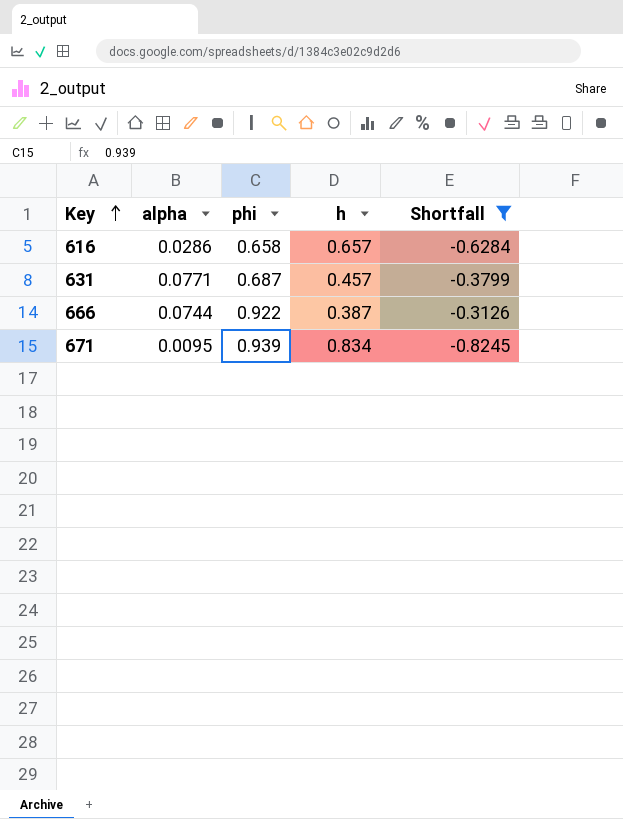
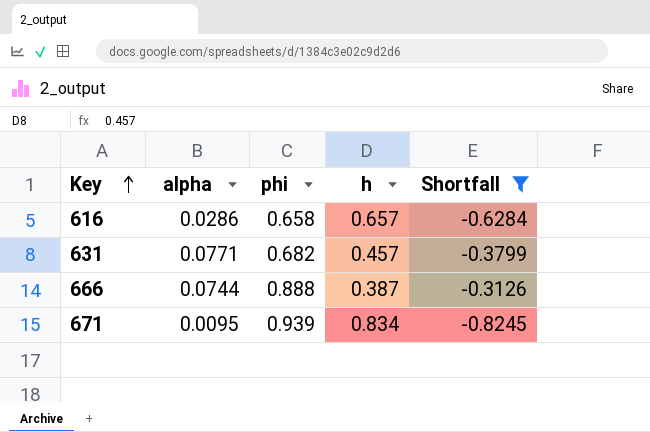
631 | phi: 0.687 -> 0.682
666 | phi: 0.922 -> 0.888

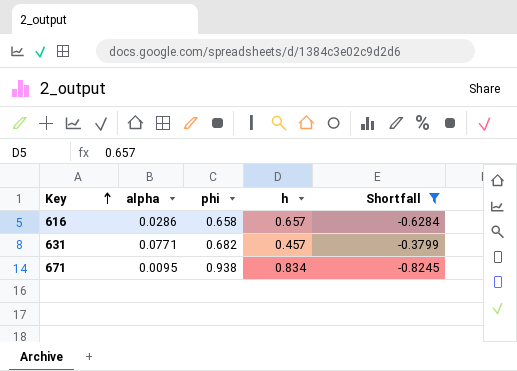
row 666: 0.0744 | 0.888 | 0.387 | -0.3126 -> none
671 | phi: 0.939 -> 0.938

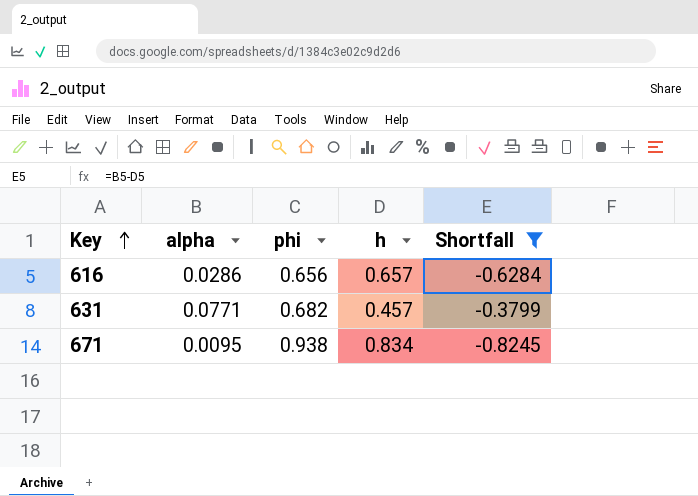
616 | phi: 0.658 -> 0.656

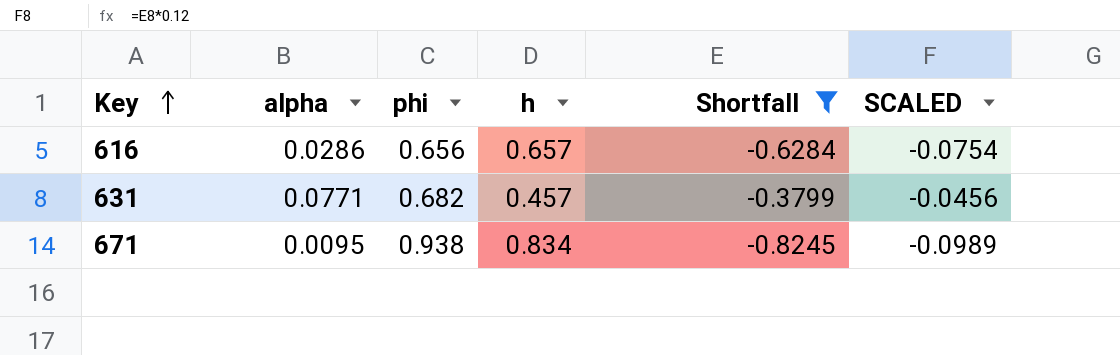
column SCALED | formula: none -> [Shortfall] * 0.12

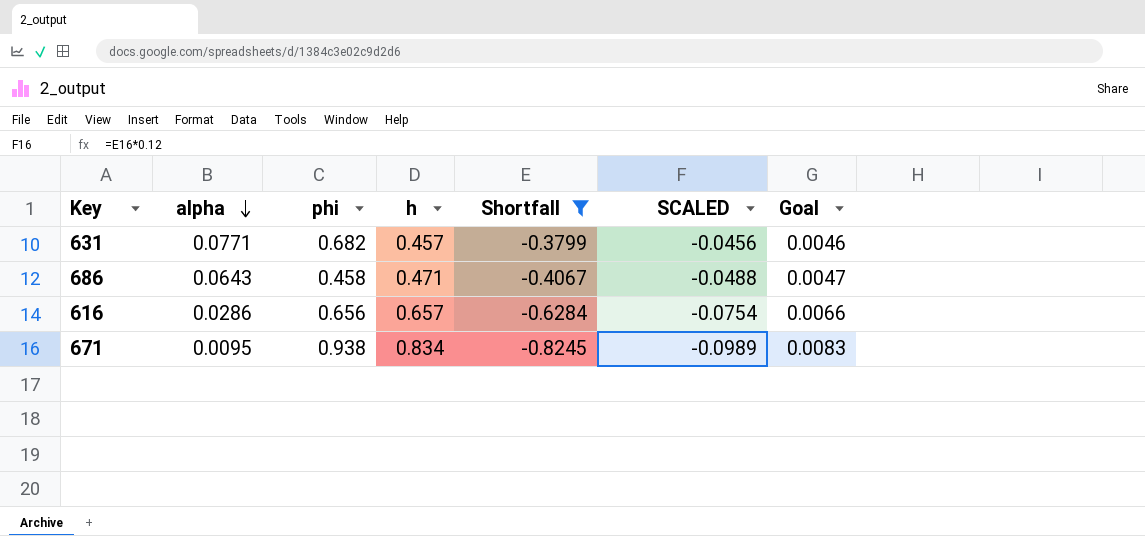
row order: Key ascending -> alpha descending
column Goal | formula: none -> [h] * 0.01
row 686: none -> 0.0643 | 0.458 | 0.471 | -0.4067 | -0.0488 | 0.0047

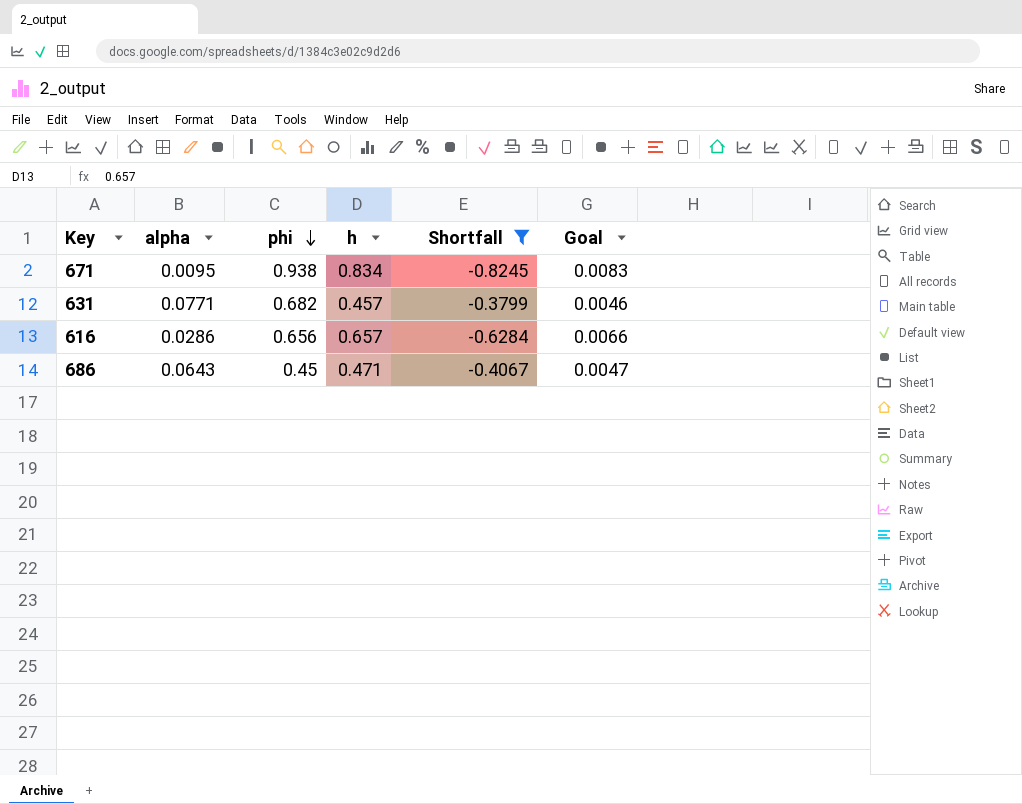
row order: alpha descending -> phi descending
column SCALED | formula: [Shortfall] * 0.12 -> none
686 | phi: 0.458 -> 0.45

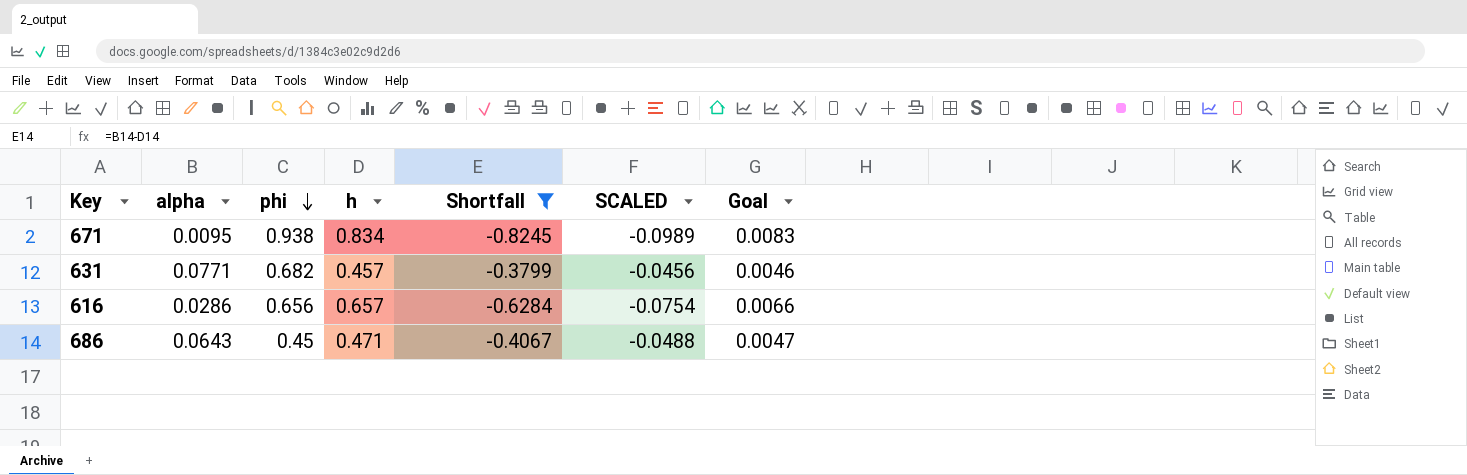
column SCALED | formula: none -> [Shortfall] * 0.12

